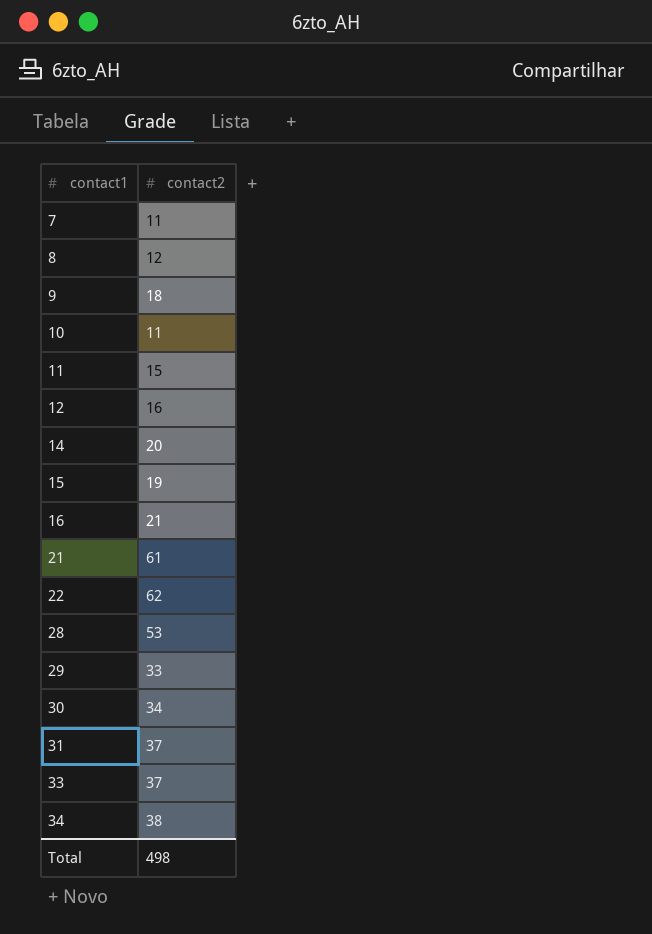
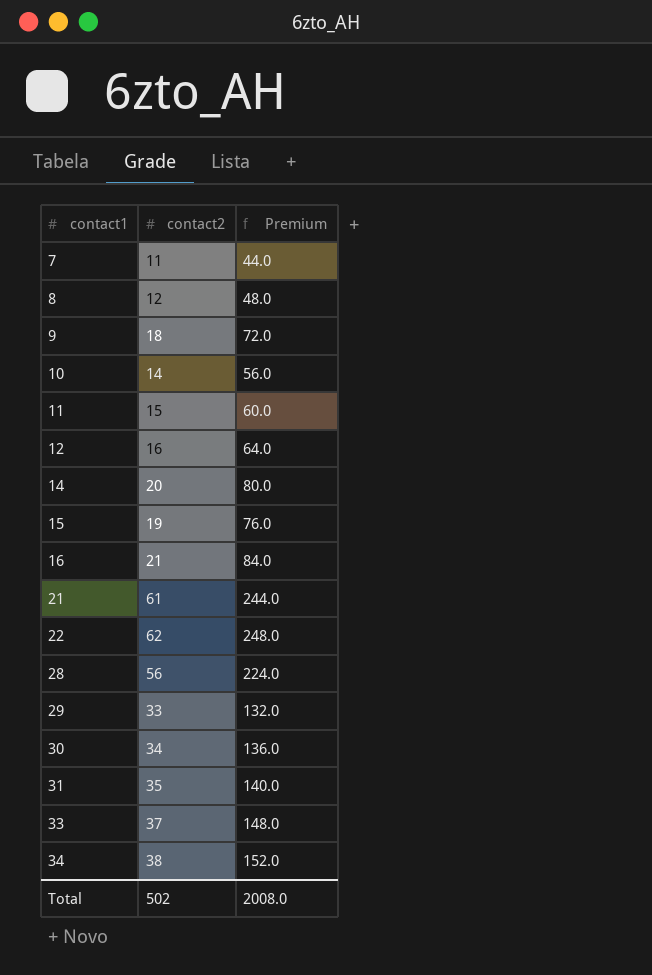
column Premium | formula: none -> [contact2] * 4
10 | contact2: 11 -> 14
28 | contact2: 53 -> 56
31 | contact2: 37 -> 35
Total | contact2: 498 -> 502

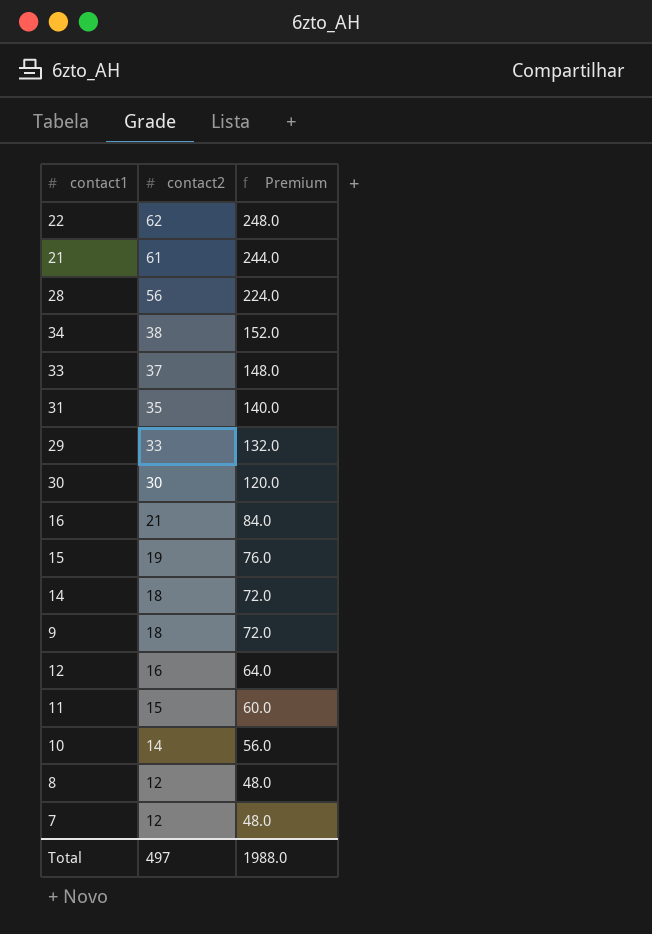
row order: contact1 ascending -> contact2 descending
30 | contact2: 34 -> 30
30 | Premium: 136.0 -> 120.0
14 | contact2: 20 -> 18
14 | Premium: 80.0 -> 72.0
7 | contact2: 11 -> 12
7 | Premium: 44.0 -> 48.0
Total | contact2: 502 -> 497
Total | Premium: 2008.0 -> 1988.0

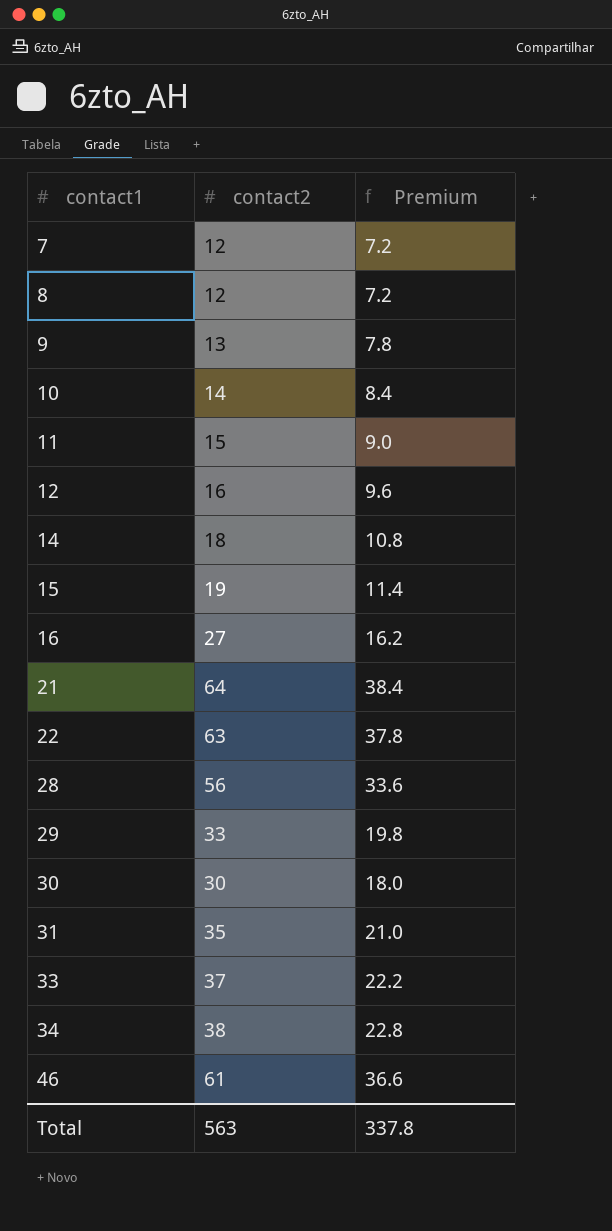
row order: contact2 descending -> contact1 ascending
column Premium | formula: [contact2] * 4 -> [contact2] * 0.6
9 | contact2: 18 -> 13
16 | contact2: 21 -> 27
21 | contact2: 61 -> 64
22 | contact2: 62 -> 63
row 46: none -> 61 | 36.6
Total | contact2: 497 -> 563
Total | Premium: 1988.0 -> 337.8

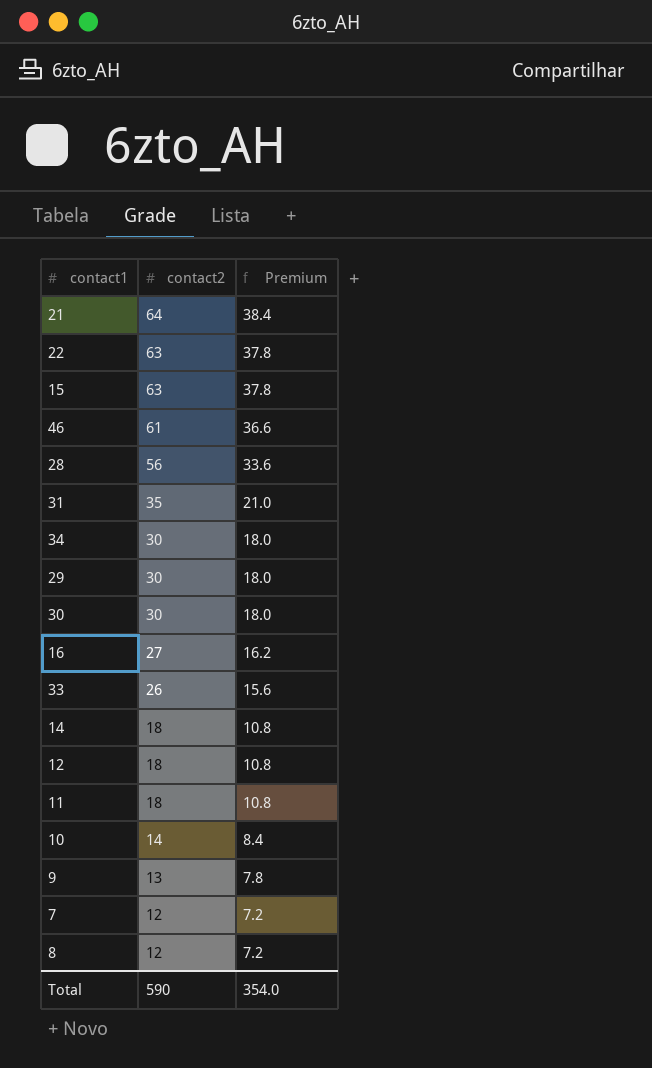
row order: contact1 ascending -> contact2 descending
15 | contact2: 19 -> 63
15 | Premium: 11.4 -> 37.8
34 | contact2: 38 -> 30
34 | Premium: 22.8 -> 18.0
29 | contact2: 33 -> 30
29 | Premium: 19.8 -> 18.0
33 | contact2: 37 -> 26
33 | Premium: 22.2 -> 15.6
12 | contact2: 16 -> 18
12 | Premium: 9.6 -> 10.8
11 | contact2: 15 -> 18
11 | Premium: 9.0 -> 10.8
Total | contact2: 563 -> 590
Total | Premium: 337.8 -> 354.0

